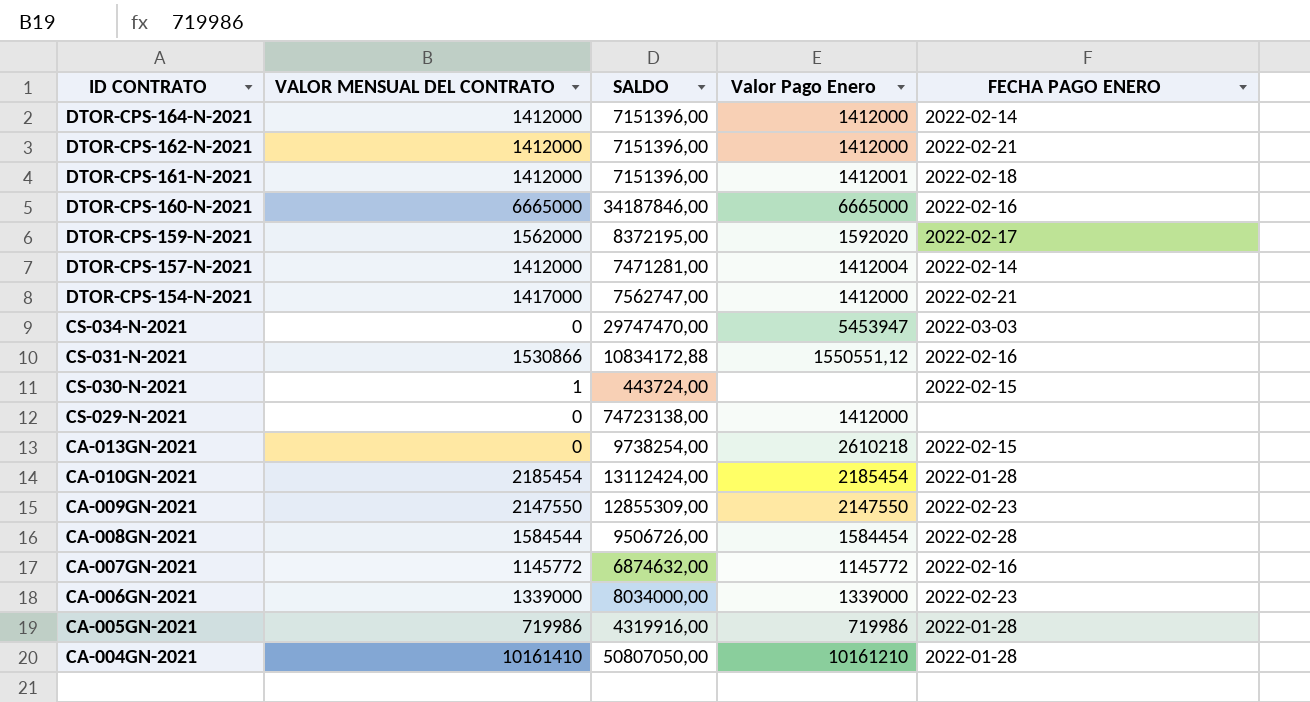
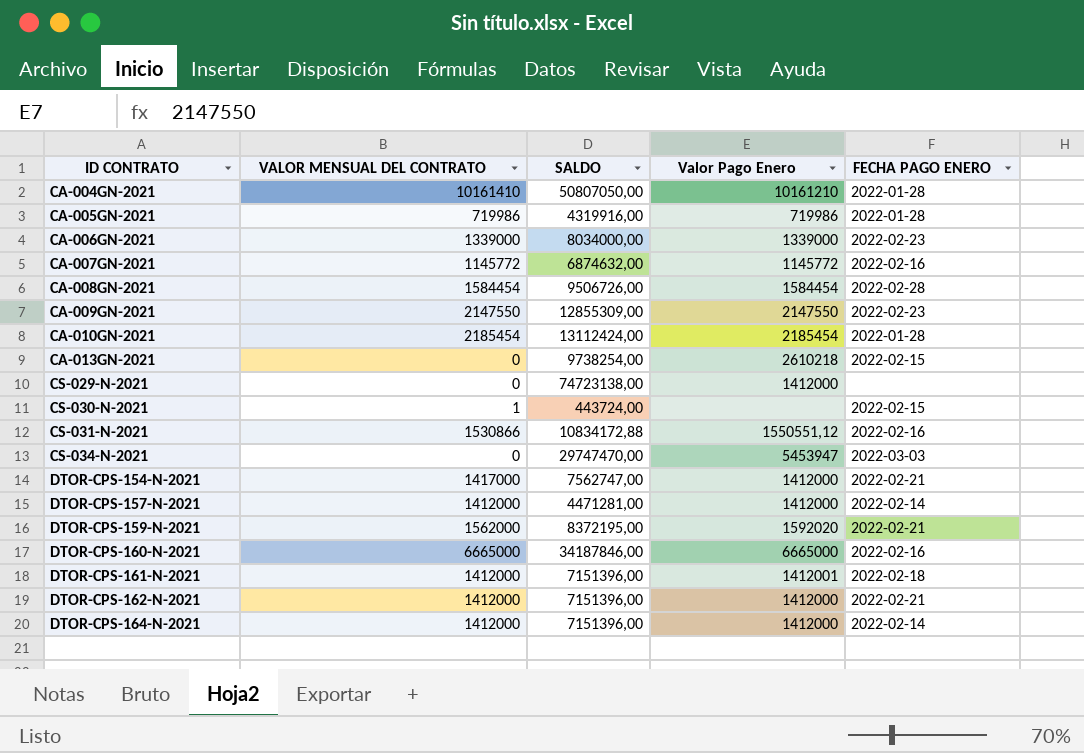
row order: ID CONTRATO descending -> ID CONTRATO ascending
CA-008GN-2021 | VALOR MENSUAL DEL CONTRATO: 1584544 -> 1584454
DTOR-CPS-157-N-2021 | SALDO: 7471281,00 -> 4471281,00
DTOR-CPS-157-N-2021 | Valor Pago Enero: 1412004 -> 1412000
DTOR-CPS-159-N-2021 | FECHA PAGO ENERO: 2022-02-17 -> 2022-02-21

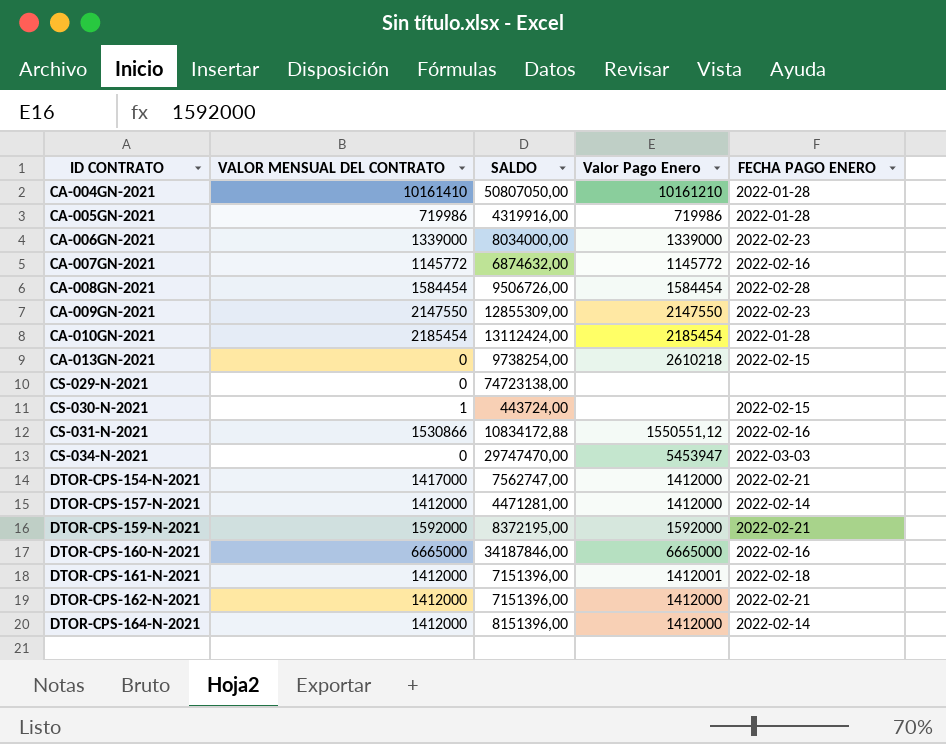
CS-029-N-2021 | Valor Pago Enero: 1412000 -> none
DTOR-CPS-159-N-2021 | VALOR MENSUAL DEL CONTRATO: 1562000 -> 1592000
DTOR-CPS-159-N-2021 | Valor Pago Enero: 1592020 -> 1592000
DTOR-CPS-164-N-2021 | SALDO: 7151396,00 -> 8151396,00

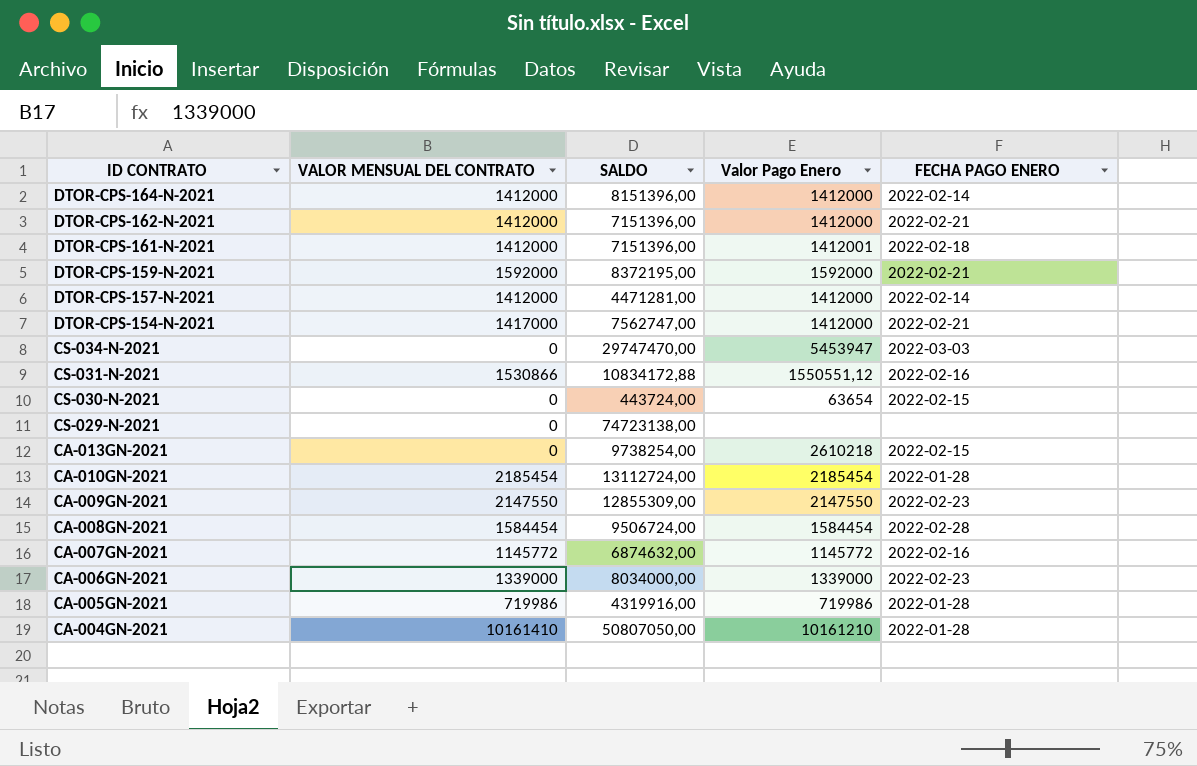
row order: ID CONTRATO ascending -> ID CONTRATO descending
row DTOR-CPS-160-N-2021: 6665000 | 34187846,00 | 6665000 | 2022-02-16 -> none
CS-030-N-2021 | VALOR MENSUAL DEL CONTRATO: 1 -> 0
CS-030-N-2021 | Valor Pago Enero: none -> 63654
CA-010GN-2021 | SALDO: 13112424,00 -> 13112724,00
CA-008GN-2021 | SALDO: 9506726,00 -> 9506724,00

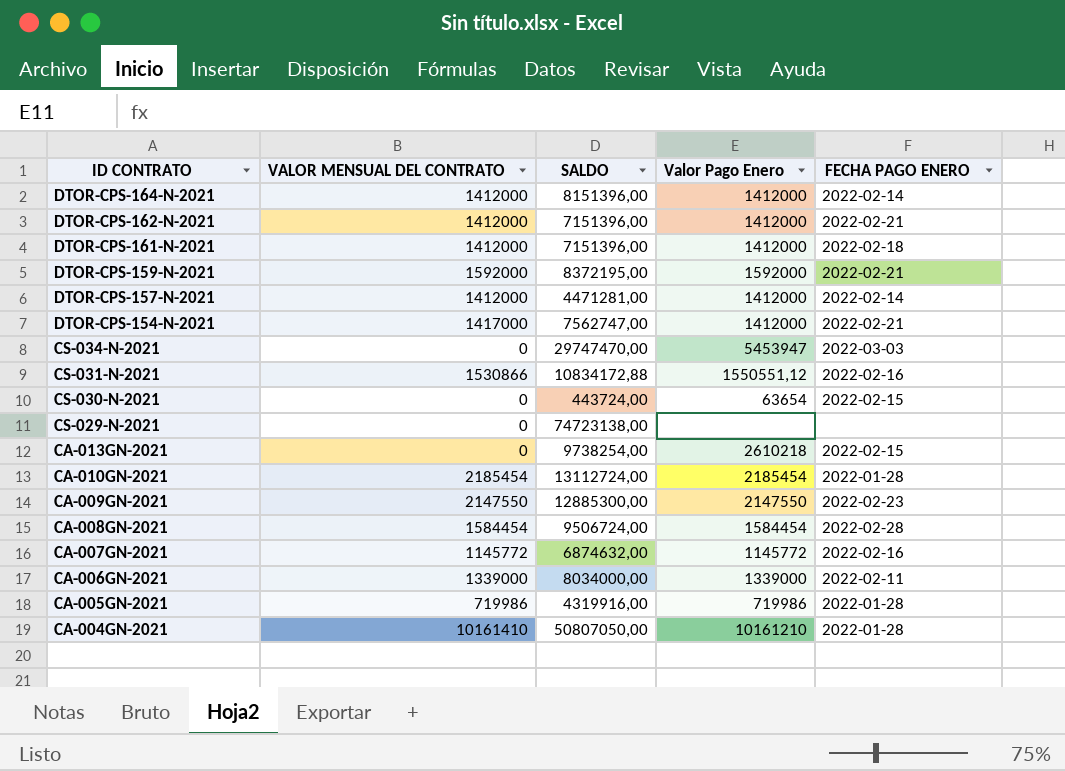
DTOR-CPS-161-N-2021 | Valor Pago Enero: 1412001 -> 1412000
CA-009GN-2021 | SALDO: 12855309,00 -> 12885300,00
CA-006GN-2021 | FECHA PAGO ENERO: 2022-02-23 -> 2022-02-11

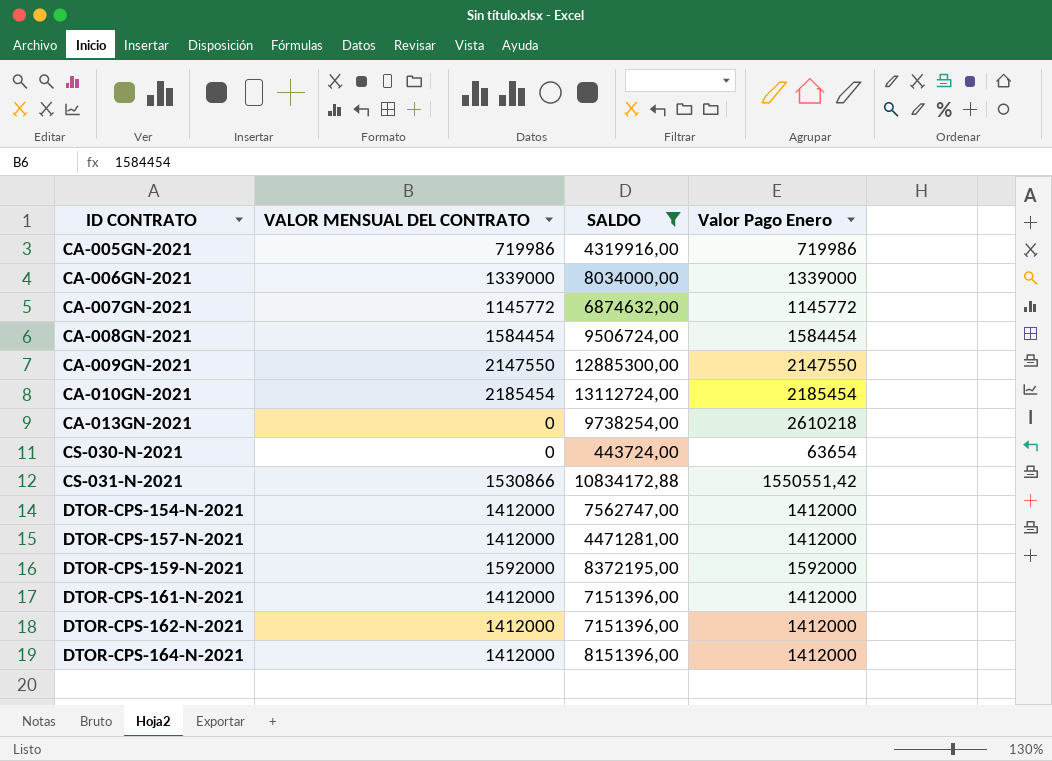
filter: none -> SALDO <= 13112724,00
row order: ID CONTRATO descending -> ID CONTRATO ascending
column FECHA PAGO ENERO | position: 5 -> none
CS-031-N-2021 | Valor Pago Enero: 1550551,12 -> 1550551,42
DTOR-CPS-154-N-2021 | VALOR MENSUAL DEL CONTRATO: 1417000 -> 1412000

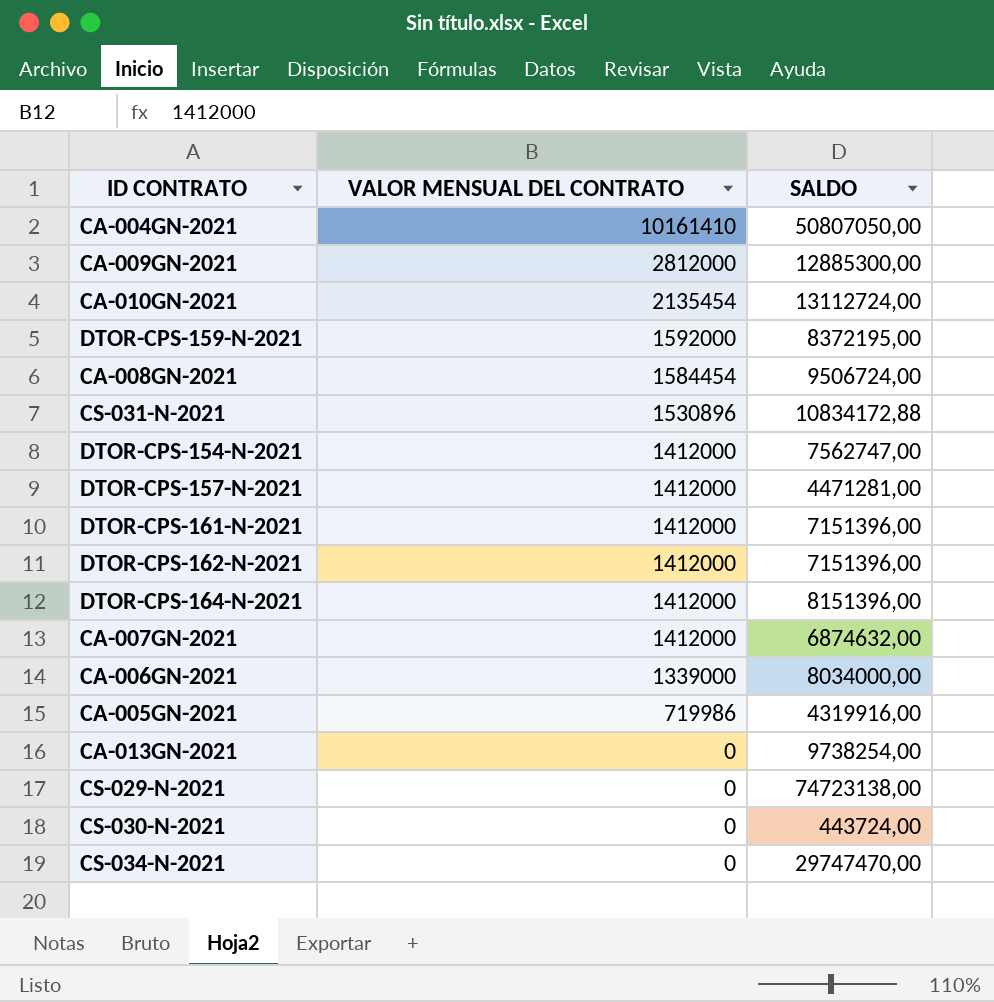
filter: SALDO <= 13112724,00 -> none
row order: ID CONTRATO ascending -> VALOR MENSUAL DEL CONTRATO descending
column Valor Pago Enero | position: 4 -> none
CA-009GN-2021 | VALOR MENSUAL DEL CONTRATO: 2147550 -> 2812000
CA-010GN-2021 | VALOR MENSUAL DEL CONTRATO: 2185454 -> 2135454
CS-031-N-2021 | VALOR MENSUAL DEL CONTRATO: 1530866 -> 1530896
CA-007GN-2021 | VALOR MENSUAL DEL CONTRATO: 1145772 -> 1412000

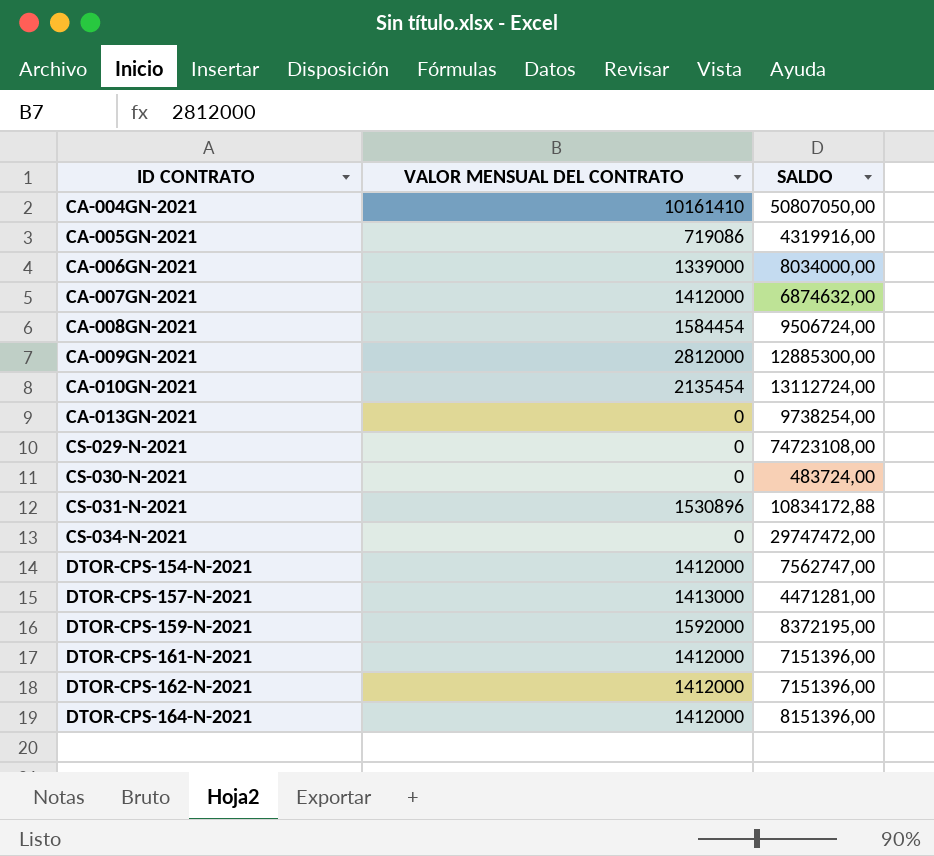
row order: VALOR MENSUAL DEL CONTRATO descending -> ID CONTRATO ascending
CA-005GN-2021 | VALOR MENSUAL DEL CONTRATO: 719986 -> 719086
CS-029-N-2021 | SALDO: 74723138,00 -> 74723108,00
CS-030-N-2021 | SALDO: 443724,00 -> 483724,00
CS-034-N-2021 | SALDO: 29747470,00 -> 29747472,00
DTOR-CPS-157-N-2021 | VALOR MENSUAL DEL CONTRATO: 1412000 -> 1413000

